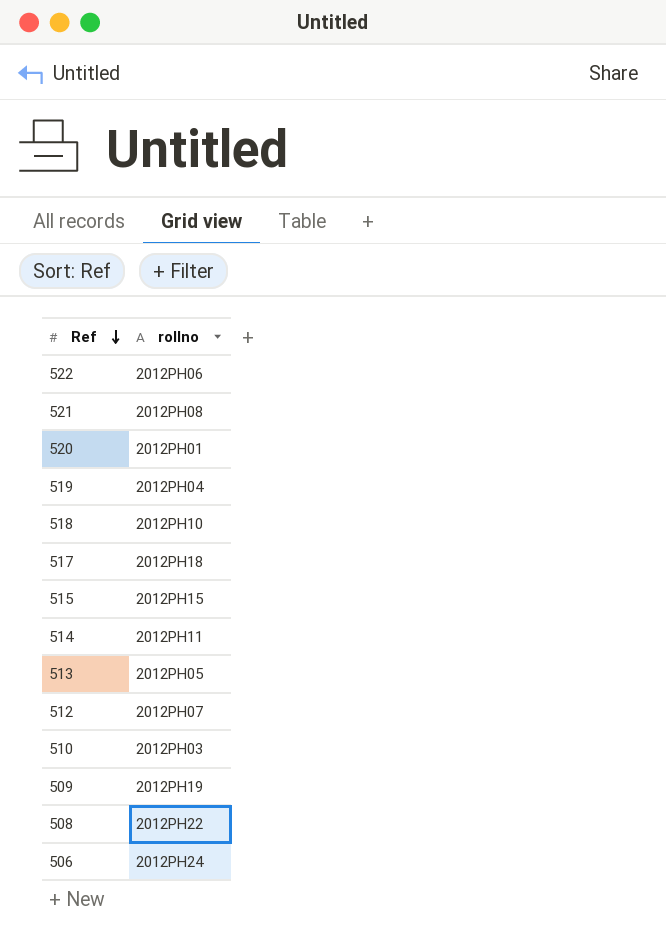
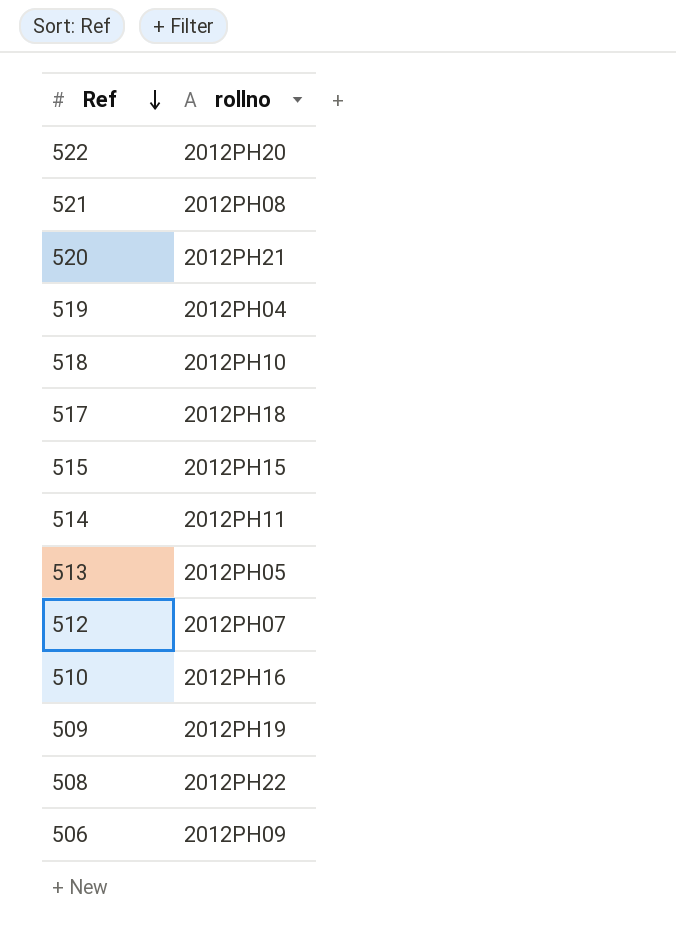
522 | rollno: 2012PH06 -> 2012PH20
520 | rollno: 2012PH01 -> 2012PH21
510 | rollno: 2012PH03 -> 2012PH16
506 | rollno: 2012PH24 -> 2012PH09

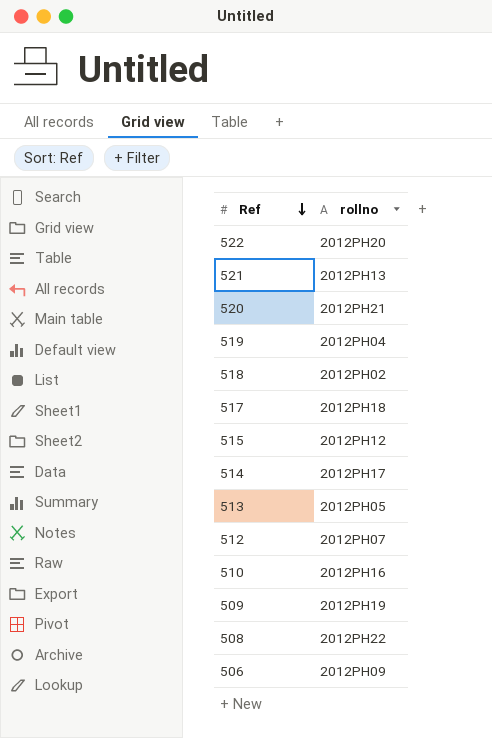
521 | rollno: 2012PH08 -> 2012PH13
518 | rollno: 2012PH10 -> 2012PH02
515 | rollno: 2012PH15 -> 2012PH12
514 | rollno: 2012PH11 -> 2012PH17

